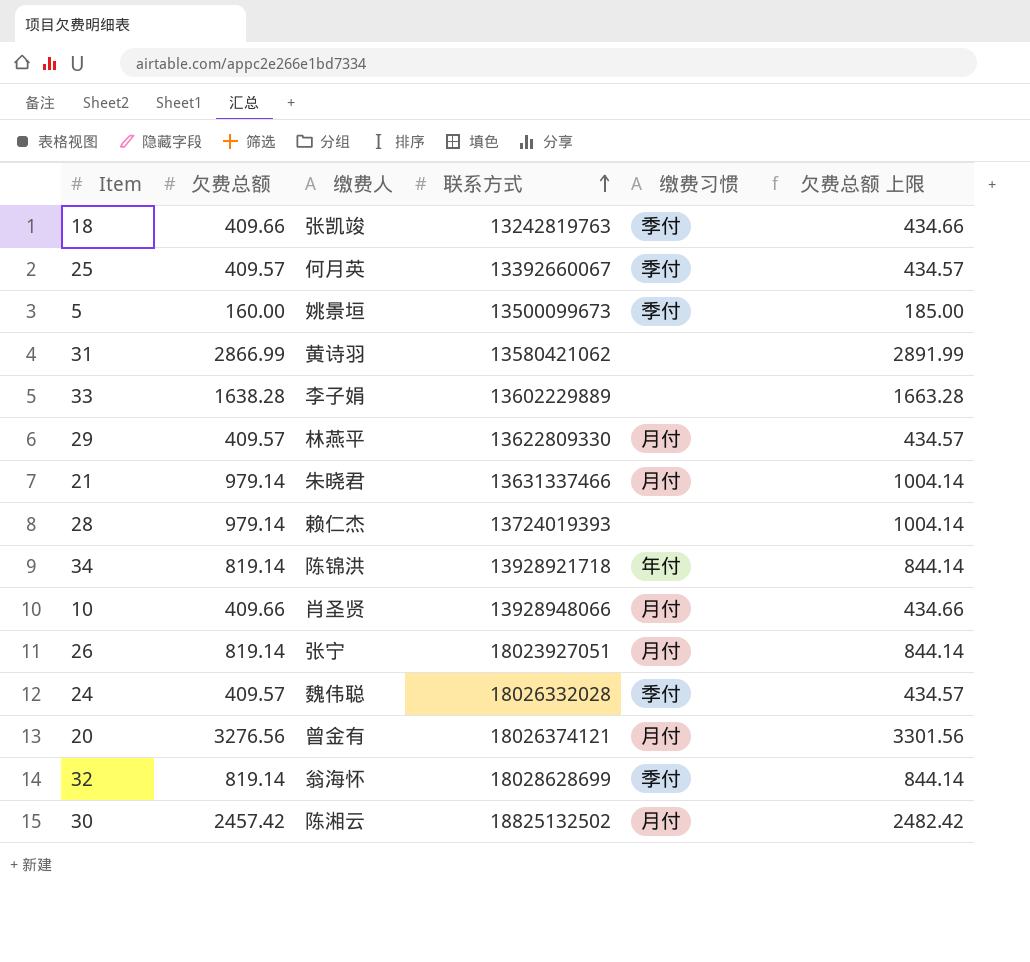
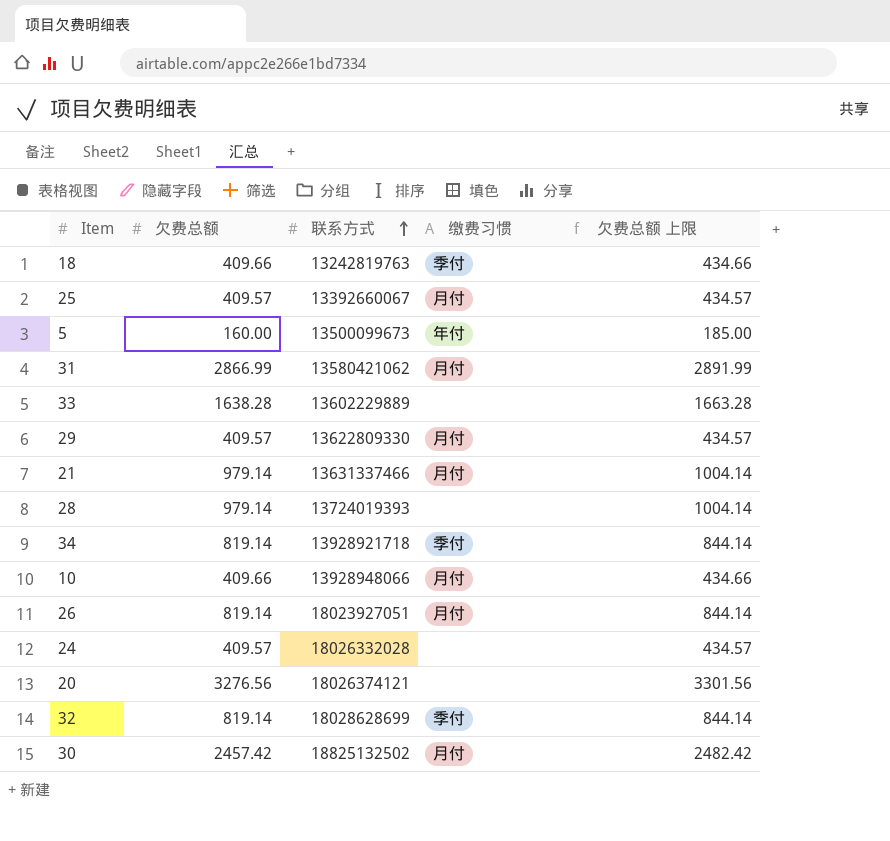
column 缴费人 | position: 3 -> none
25 | 缴费习惯: 季付 -> 月付
5 | 缴费习惯: 季付 -> 年付
31 | 缴费习惯: none -> 月付
34 | 缴费习惯: 年付 -> 季付
24 | 缴费习惯: 季付 -> none
20 | 缴费习惯: 月付 -> none

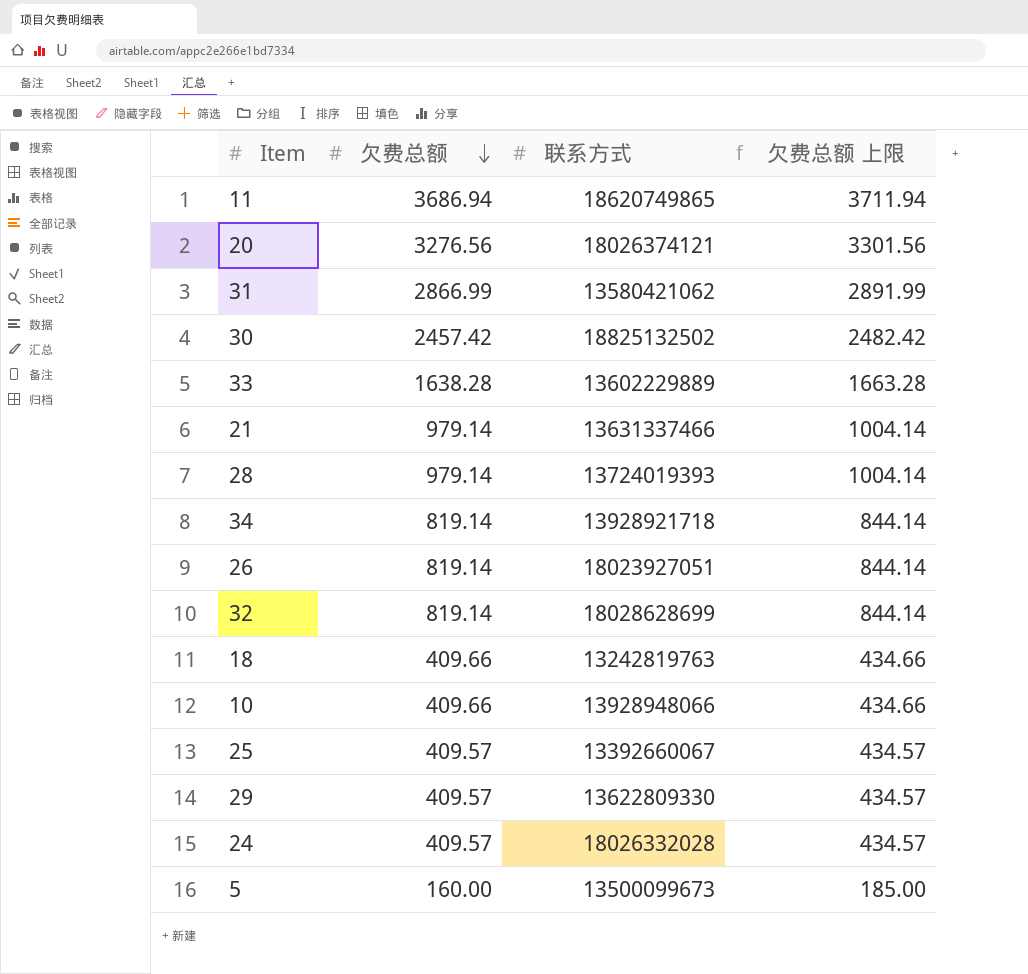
row order: 联系方式 ascending -> 欠费总额 descending
column 缴费习惯 | position: 4 -> none
row 11: none -> 3686.94 | 18620749865 | 3711.94

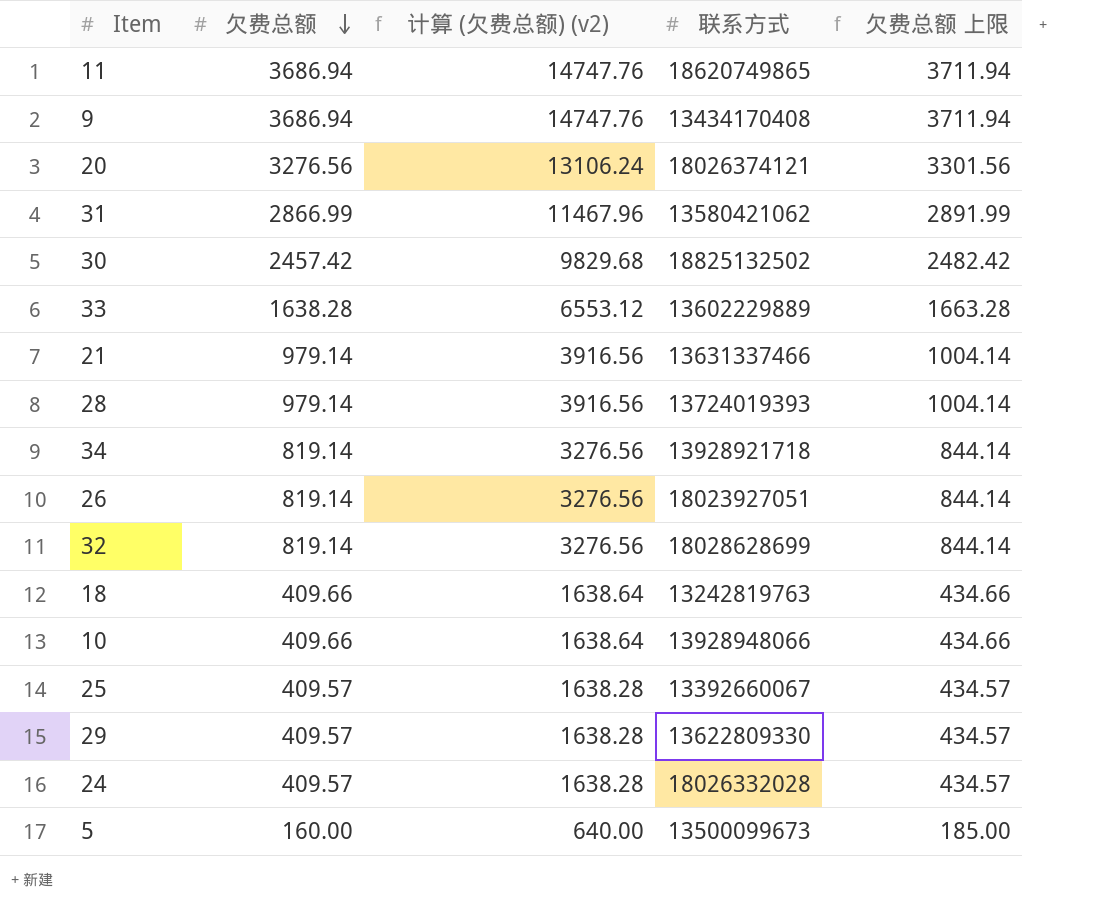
column 计算 (欠费总额) (v2) | formula: none -> [欠费总额] * 4
row 9: none -> 3686.94 | 14747.76 | 13434170408 | 3711.94

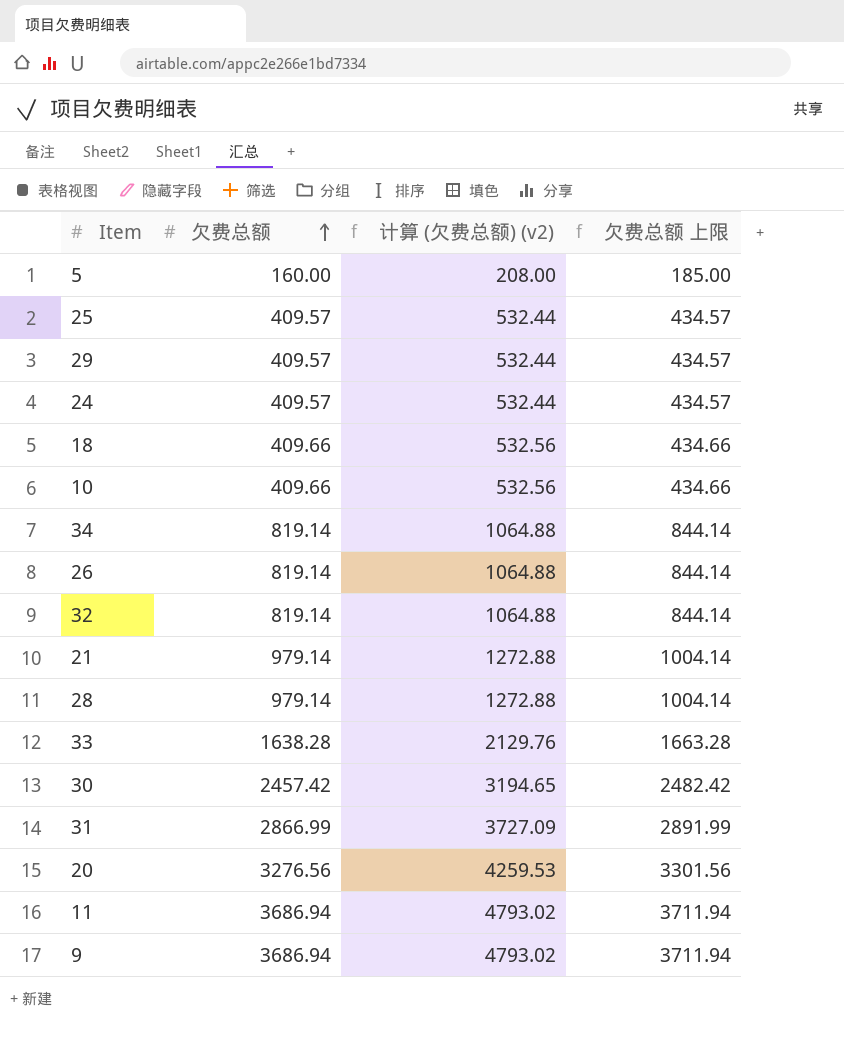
row order: 欠费总额 descending -> 欠费总额 ascending
column 联系方式 | position: 4 -> none
column 计算 (欠费总额) (v2) | formula: [欠费总额] * 4 -> [欠费总额] * 1.3

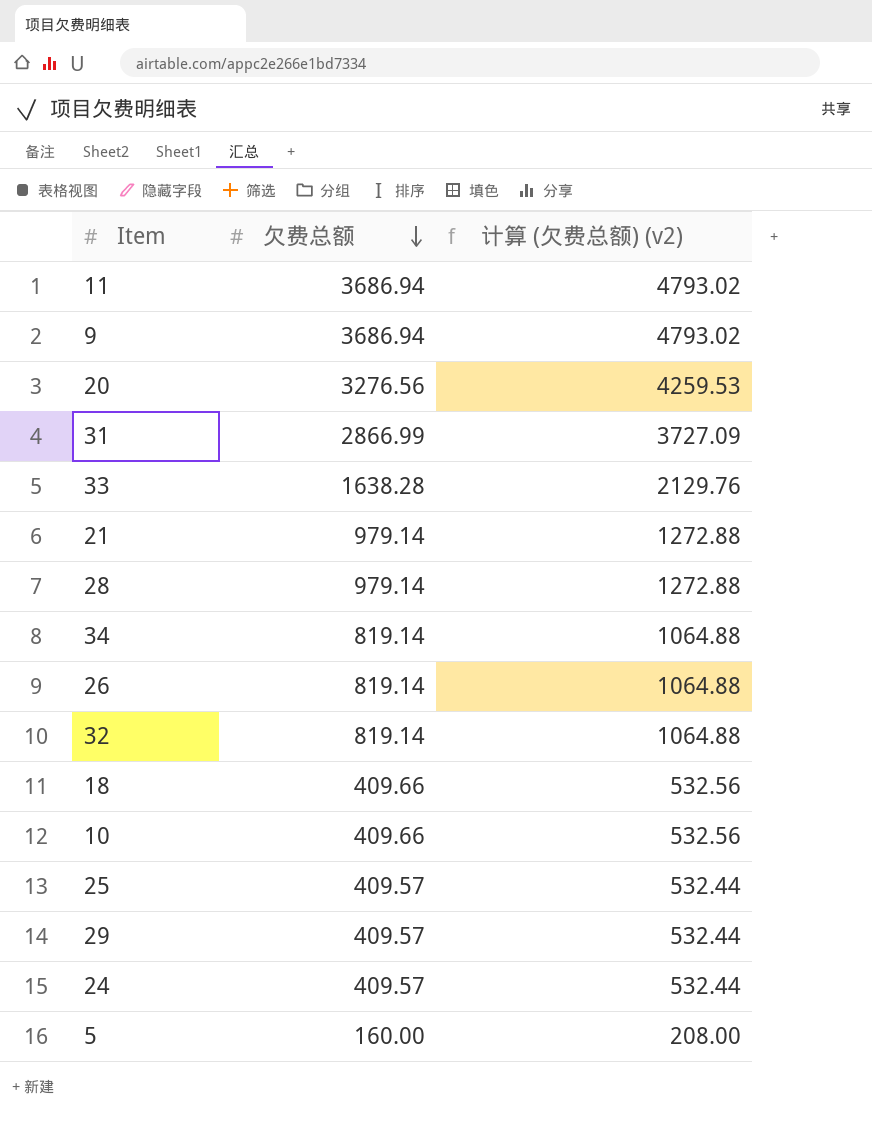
row order: 欠费总额 ascending -> 欠费总额 descending
column 欠费总额 上限 | formula: [欠费总额] + 25 -> none
row 30: 2457.42 | 3194.65 | 2482.42 -> none

